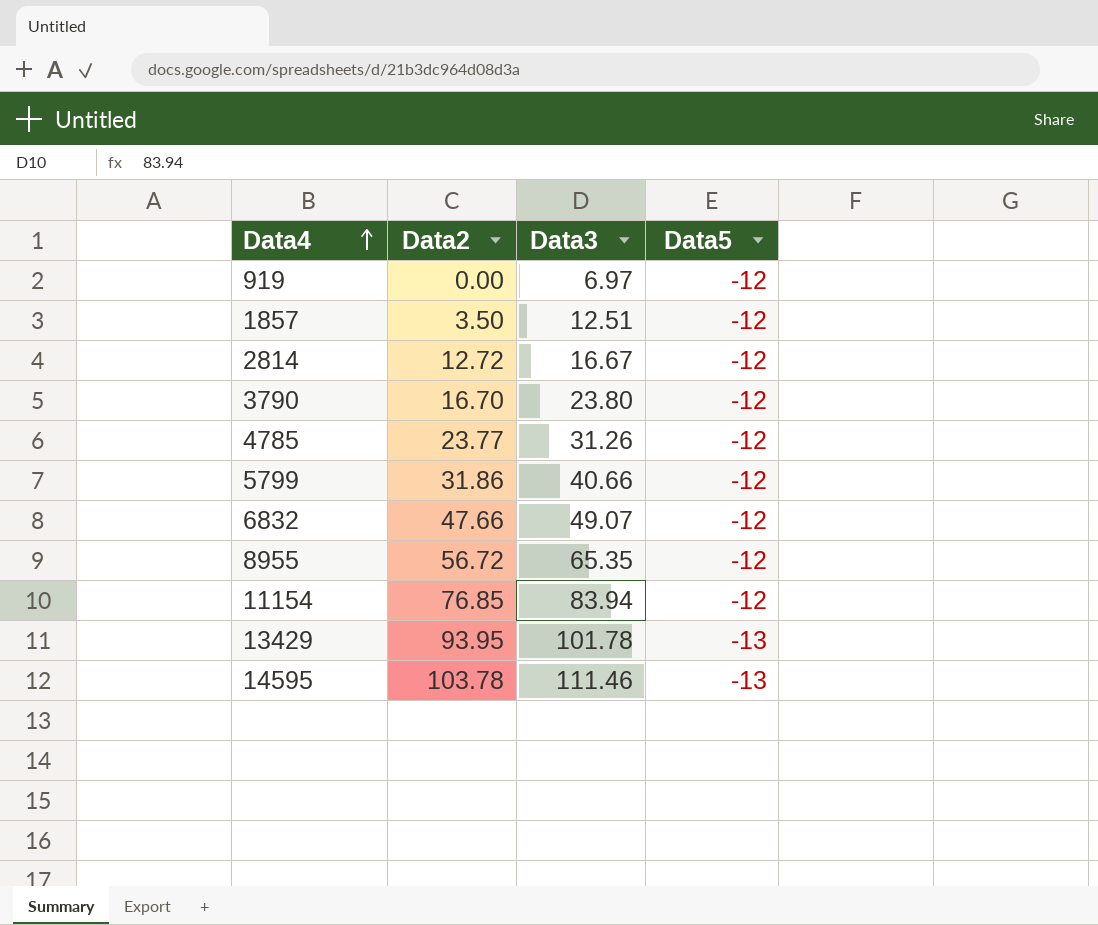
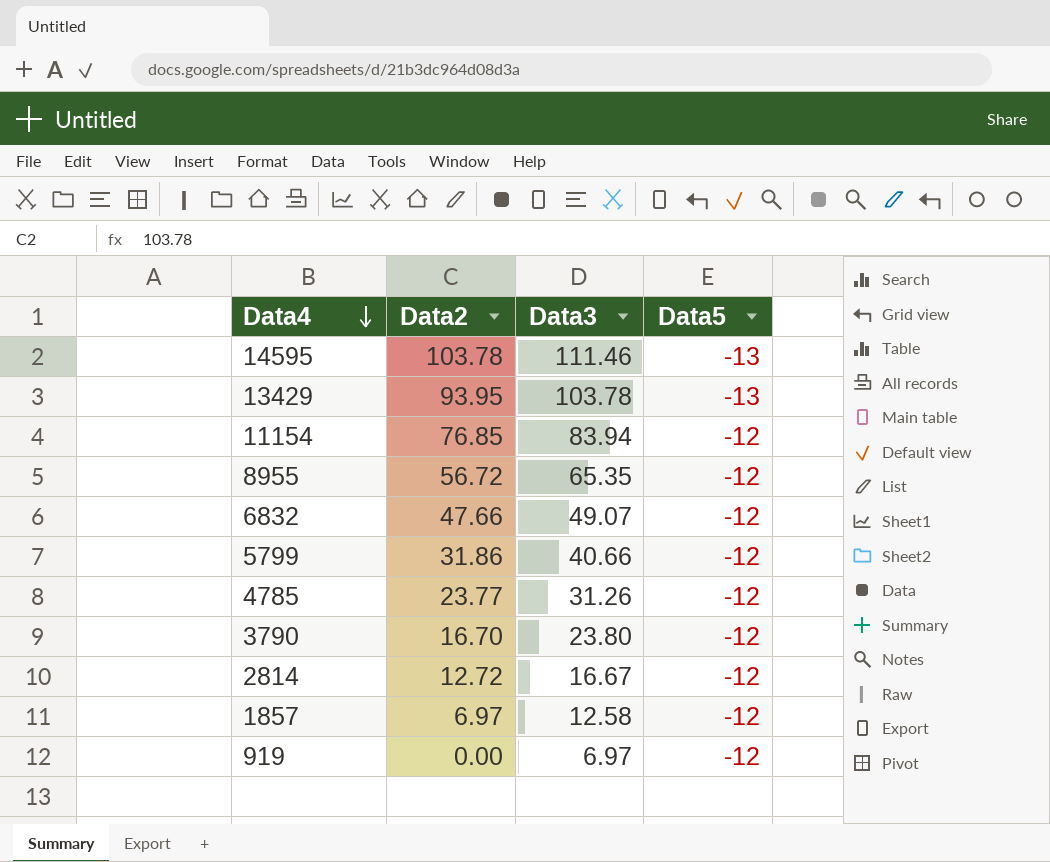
row order: Data4 ascending -> Data4 descending
13429 | Data3: 101.78 -> 103.78
1857 | Data2: 3.50 -> 6.97
1857 | Data3: 12.51 -> 12.58

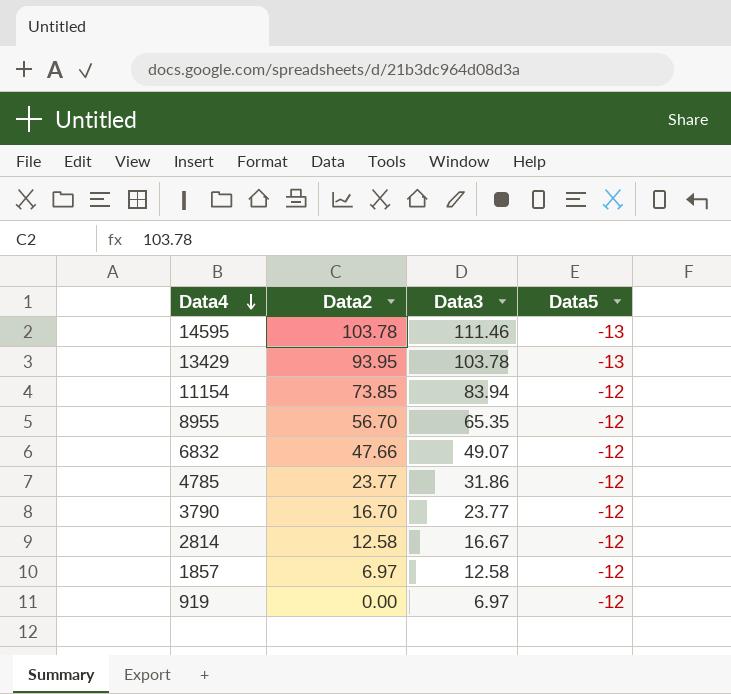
row 5799: 31.86 | 40.66 | -12 -> none
11154 | Data2: 76.85 -> 73.85
8955 | Data2: 56.72 -> 56.70
4785 | Data3: 31.26 -> 31.86
3790 | Data3: 23.80 -> 23.77
2814 | Data2: 12.72 -> 12.58

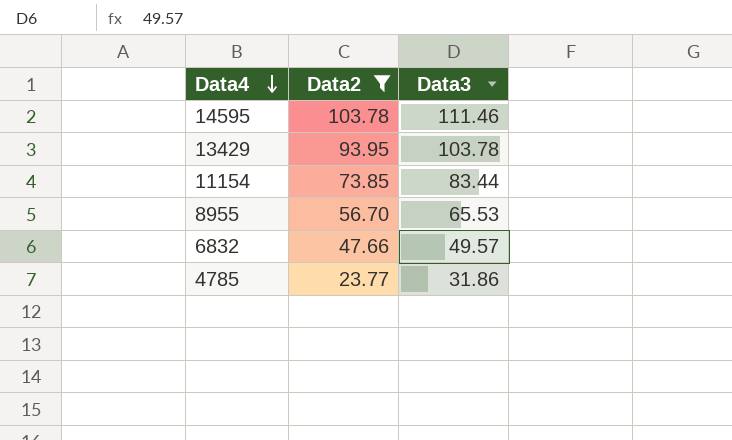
filter: none -> Data2 >= 23.77
column Data5 | position: 4 -> none
11154 | Data3: 83.94 -> 83.44
8955 | Data3: 65.35 -> 65.53
6832 | Data3: 49.07 -> 49.57

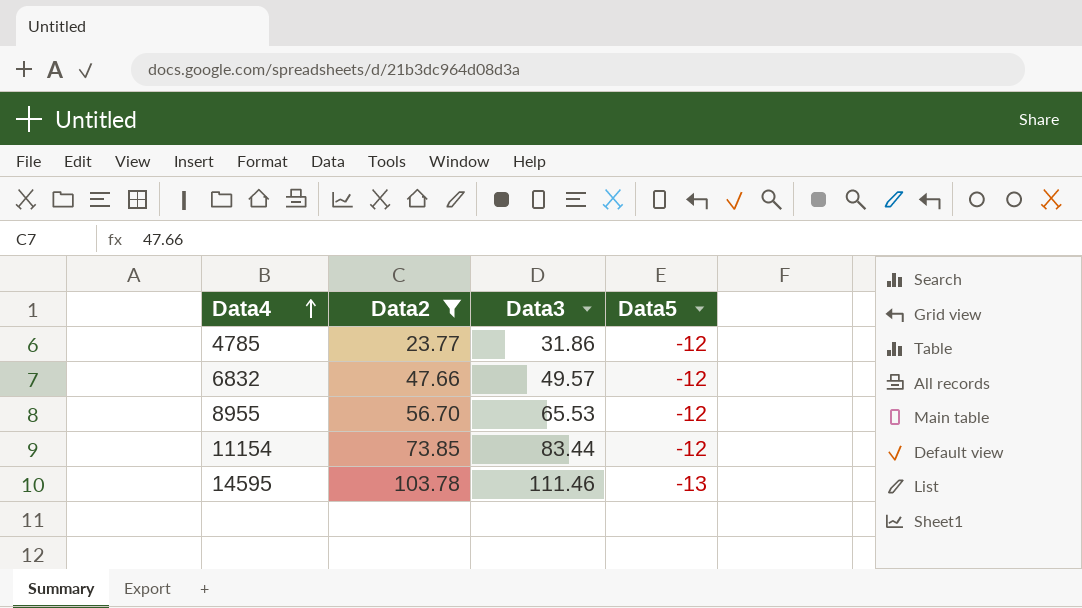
row order: Data4 descending -> Data4 ascending
column Data5 | position: none -> 4
row 13429: 93.95 | 103.78 -> none

